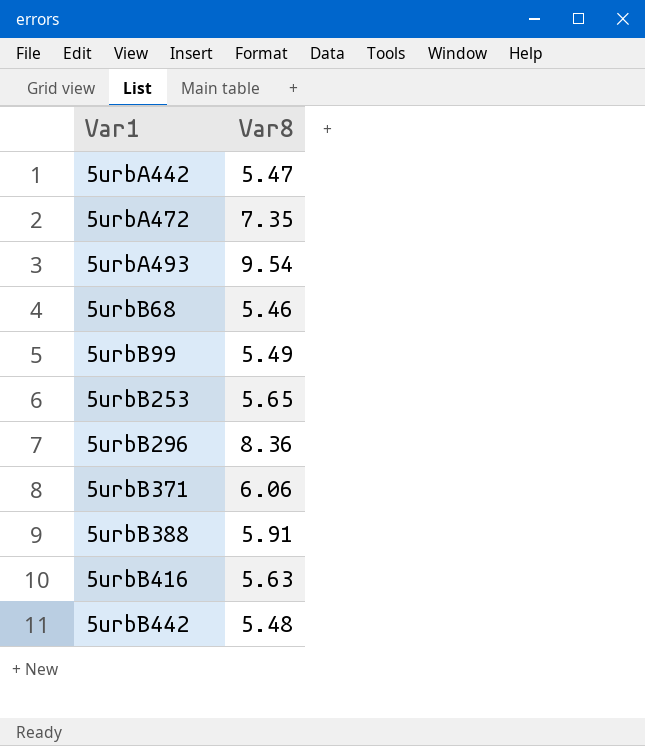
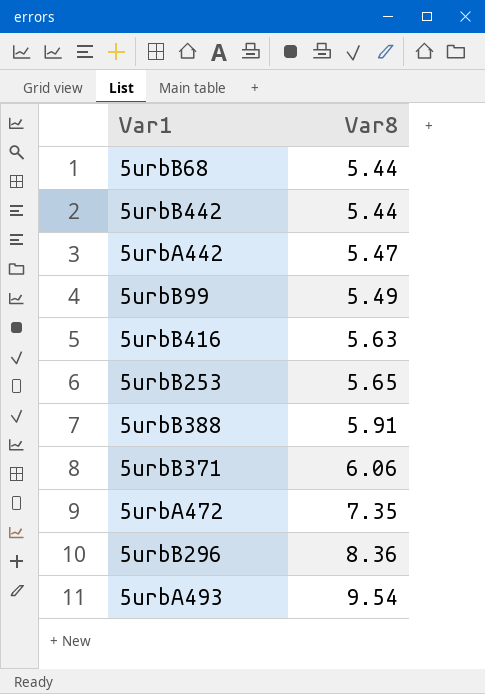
row order: Var1 ascending -> Var8 ascending
5urbB68 | Var8: 5.46 -> 5.44
5urbB442 | Var8: 5.48 -> 5.44

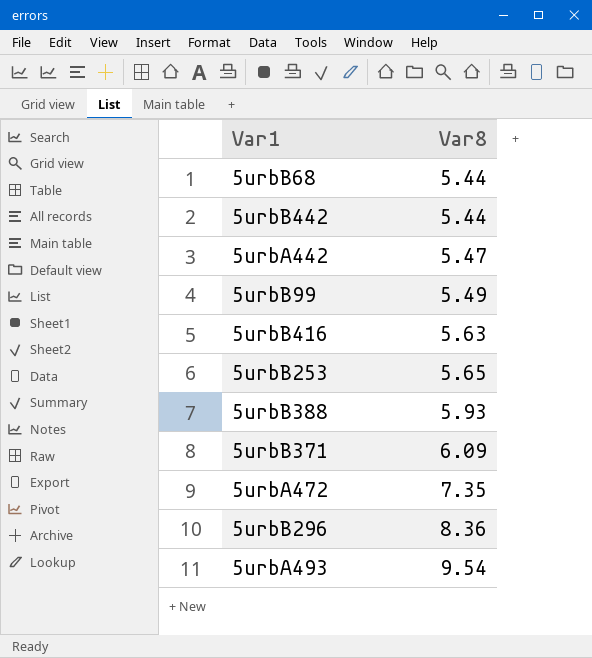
5urbB388 | Var8: 5.91 -> 5.93
5urbB371 | Var8: 6.06 -> 6.09

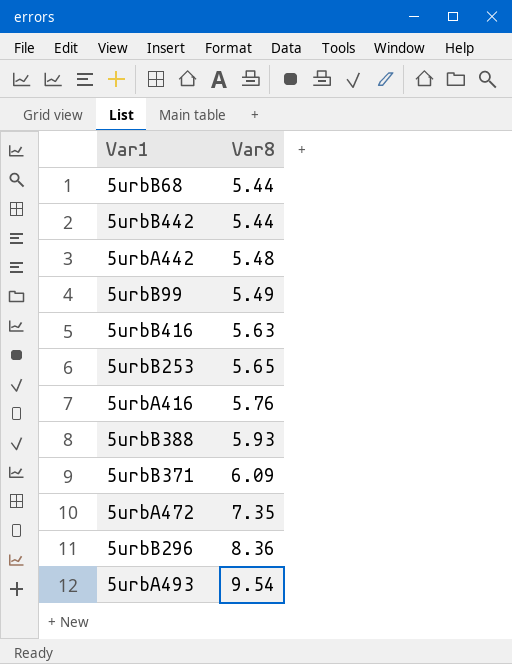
5urbA442 | Var8: 5.47 -> 5.48
row 5urbA416: none -> 5.76

